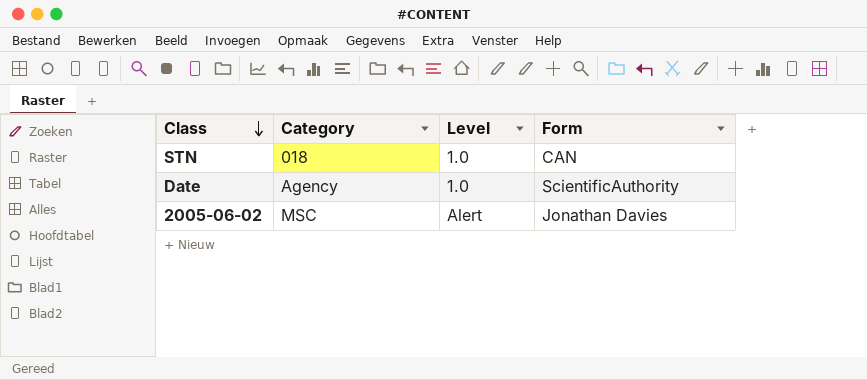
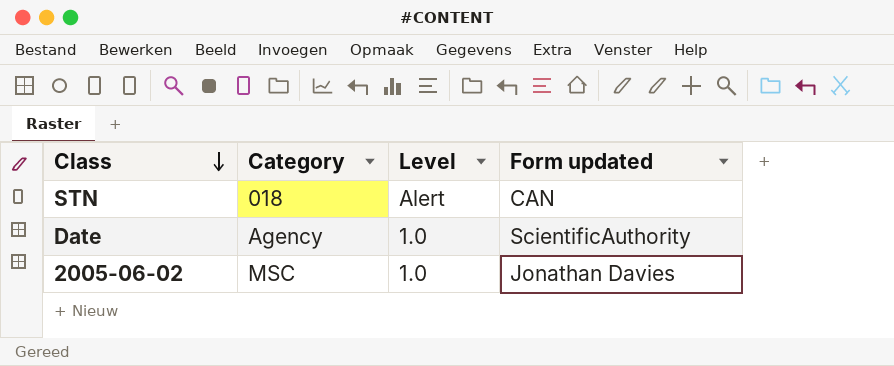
column name: Form -> Form updated
STN | Level: 1.0 -> Alert
2005-06-02 | Level: Alert -> 1.0

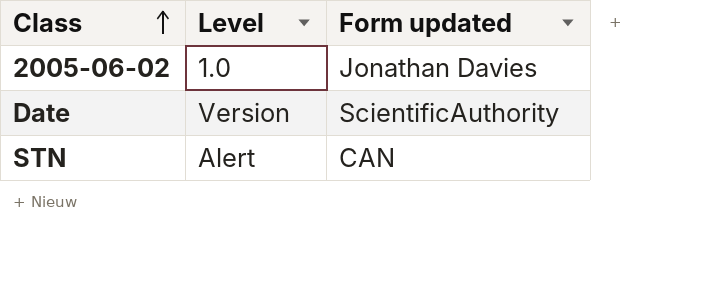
row order: Class descending -> Class ascending
column Category | position: 2 -> none
Date | Level: 1.0 -> Version

